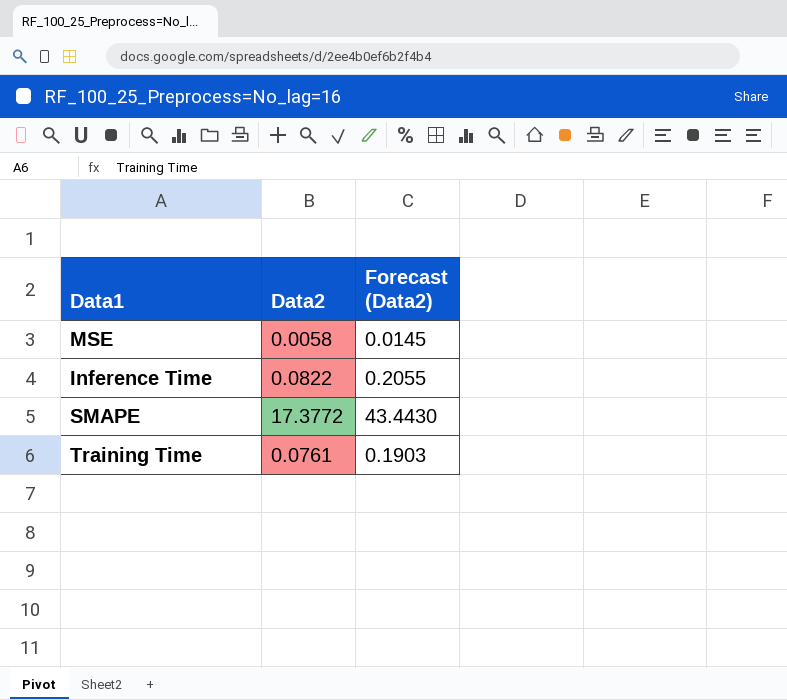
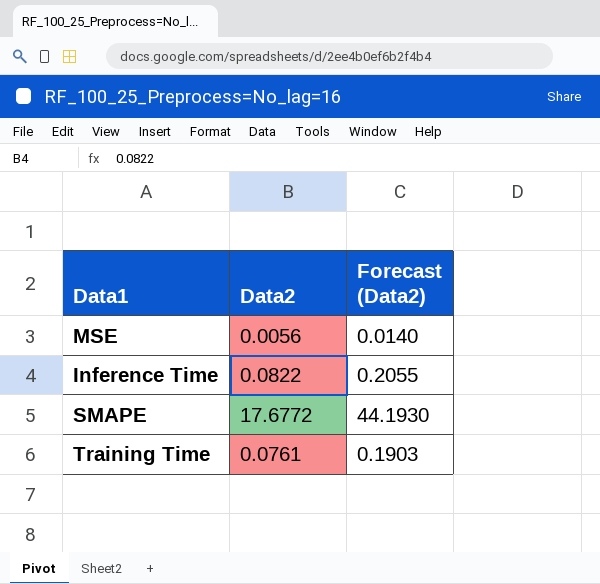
MSE | Data2: 0.0058 -> 0.0056
MSE | Forecast (Data2): 0.0145 -> 0.0140
SMAPE | Data2: 17.3772 -> 17.6772
SMAPE | Forecast (Data2): 43.4430 -> 44.1930

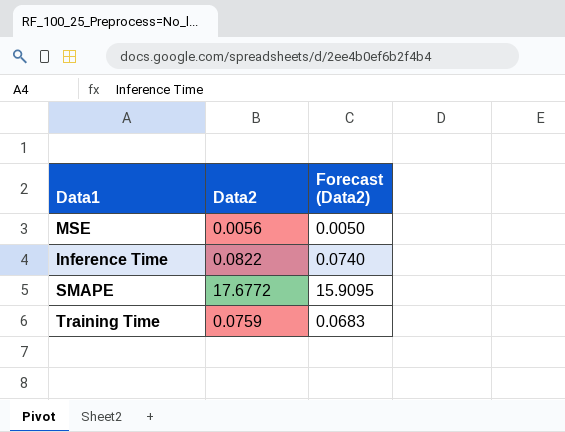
column Forecast (Data2) | formula: [Data2] * 2.5 -> [Data2] * 0.9
Training Time | Data2: 0.0761 -> 0.0759

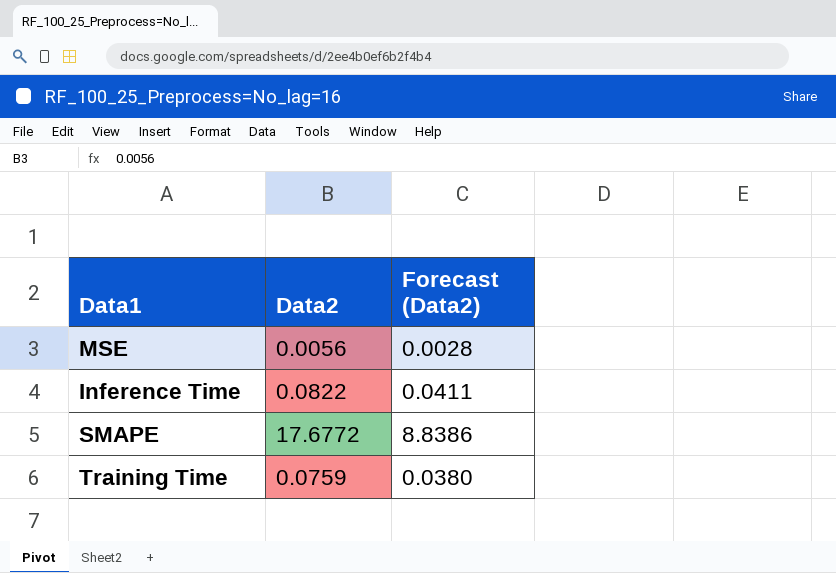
column Forecast (Data2) | formula: [Data2] * 0.9 -> [Data2] * 0.5

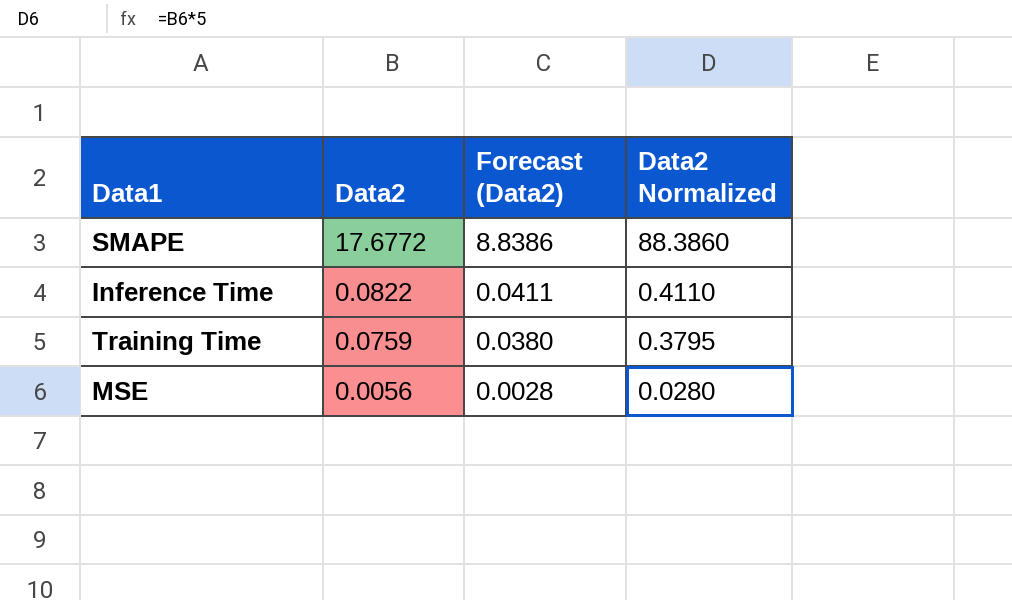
row order: none -> Data2 descending
column Data2 Normalized | formula: none -> [Data2] * 5

